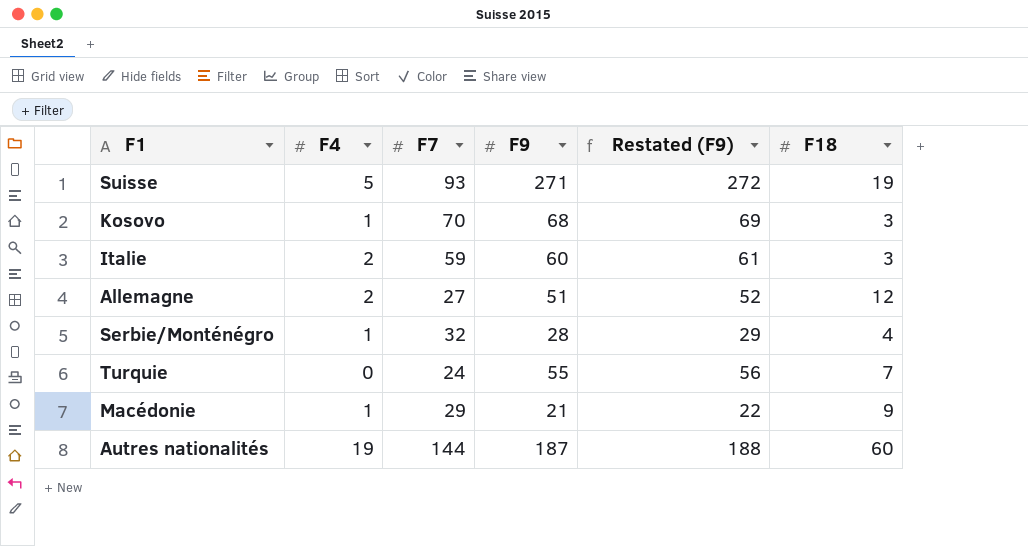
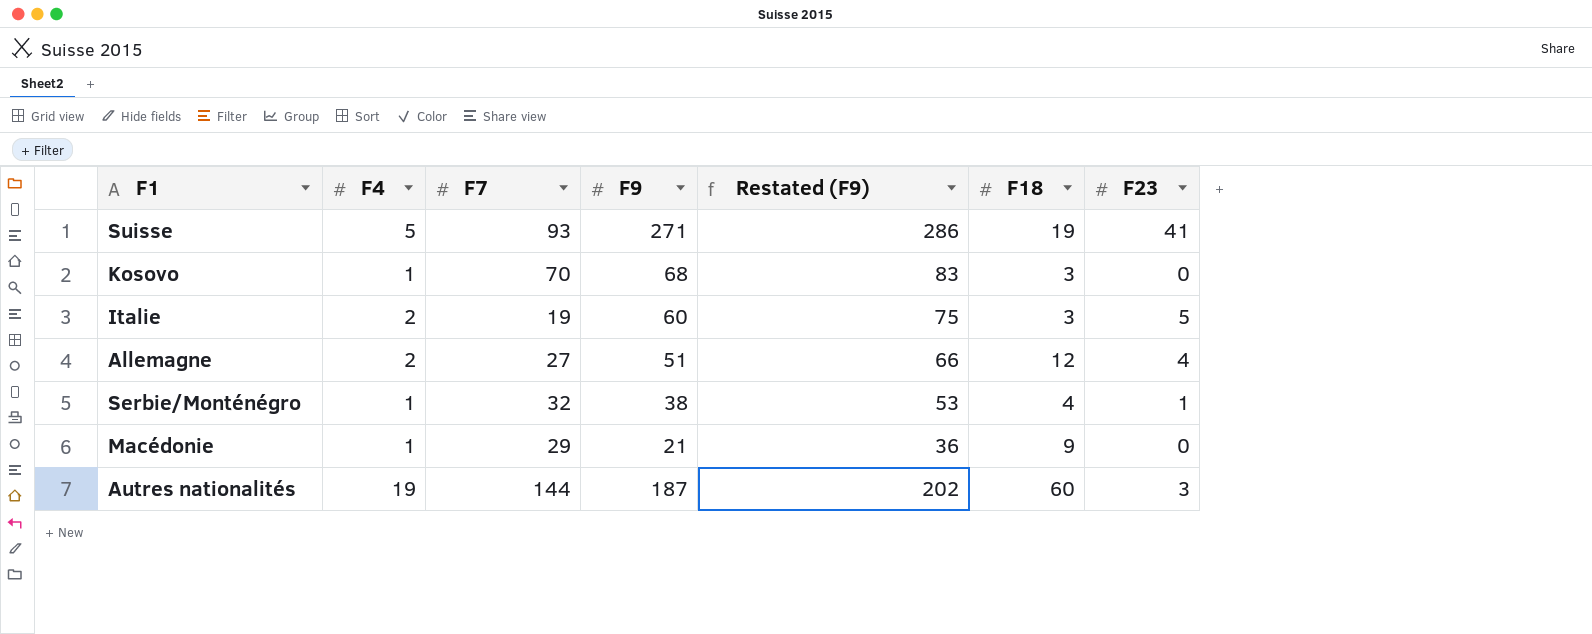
column Restated (F9) | formula: [F9] + 1 -> [F9] + 15
column F23 | position: none -> 7
row Turquie: 0 | 24 | 55 | 56 | 7 -> none
Italie | F7: 59 -> 19
Serbie/Monténégro | F9: 28 -> 38

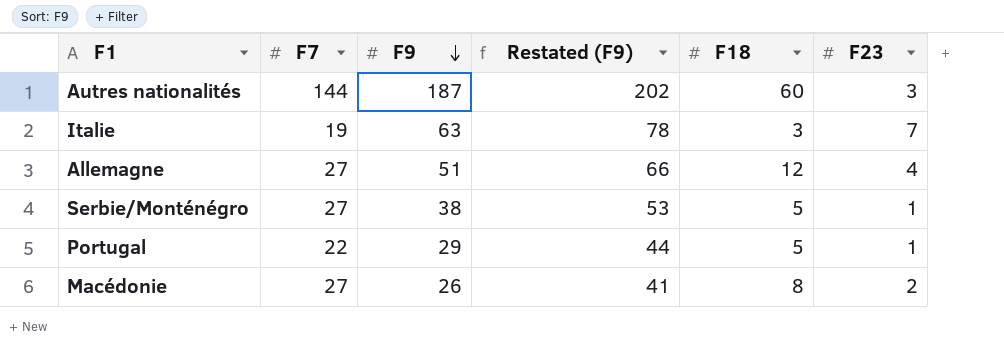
row order: none -> F9 descending
column F4 | position: 2 -> none
row Suisse: 5 | 93 | 271 | 286 | 19 | 41 -> none
row Kosovo: 1 | 70 | 68 | 83 | 3 | 0 -> none
Italie | F9: 60 -> 63
Italie | Restated (F9): 75 -> 78
Italie | F23: 5 -> 7
Serbie/Monténégro | F7: 32 -> 27
Serbie/Monténégro | F18: 4 -> 5
row Portugal: none -> 22 | 29 | 44 | 5 | 1
Macédonie | F7: 29 -> 27
Macédonie | F9: 21 -> 26
Macédonie | Restated (F9): 36 -> 41
Macédonie | F18: 9 -> 8
Macédonie | F23: 0 -> 2

